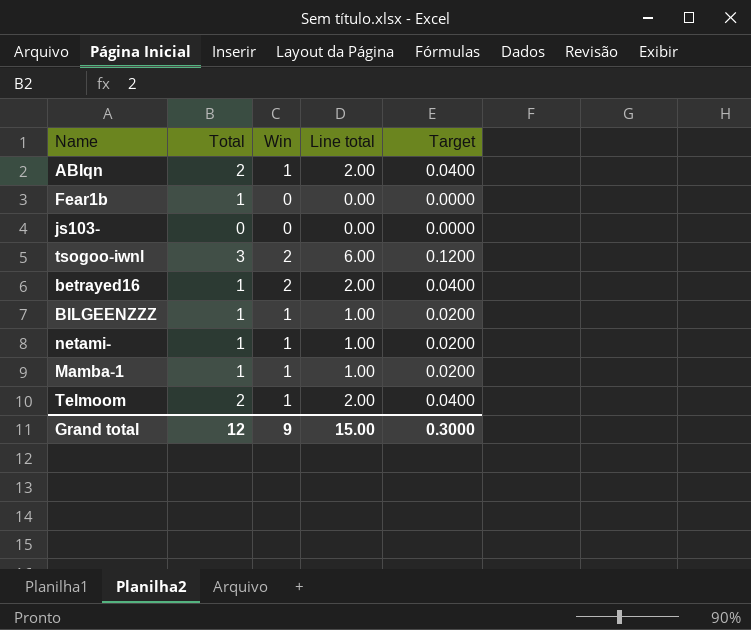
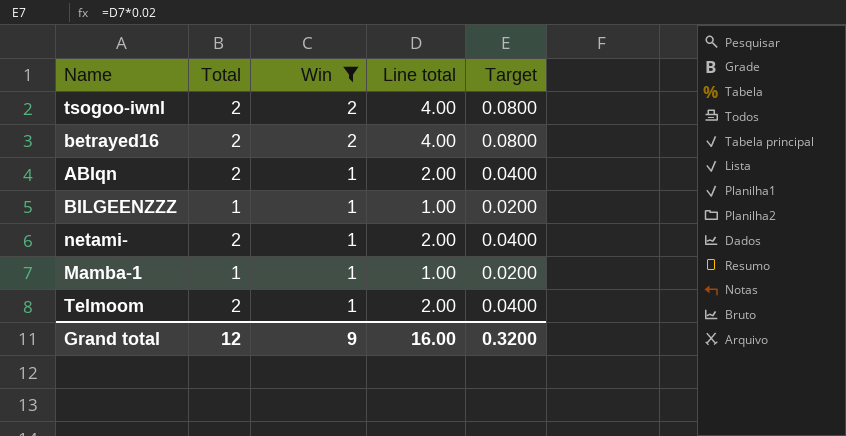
filter: none -> Win != 0
row order: none -> Win descending
tsogoo-iwnl | Total: 3 -> 2
tsogoo-iwnl | Line total: 6.00 -> 4.00
tsogoo-iwnl | Target: 0.1200 -> 0.0800
betrayed16 | Total: 1 -> 2
betrayed16 | Line total: 2.00 -> 4.00
betrayed16 | Target: 0.0400 -> 0.0800
netami- | Total: 1 -> 2
netami- | Line total: 1.00 -> 2.00
netami- | Target: 0.0200 -> 0.0400
Grand total | Line total: 15.00 -> 16.00
Grand total | Target: 0.3000 -> 0.3200

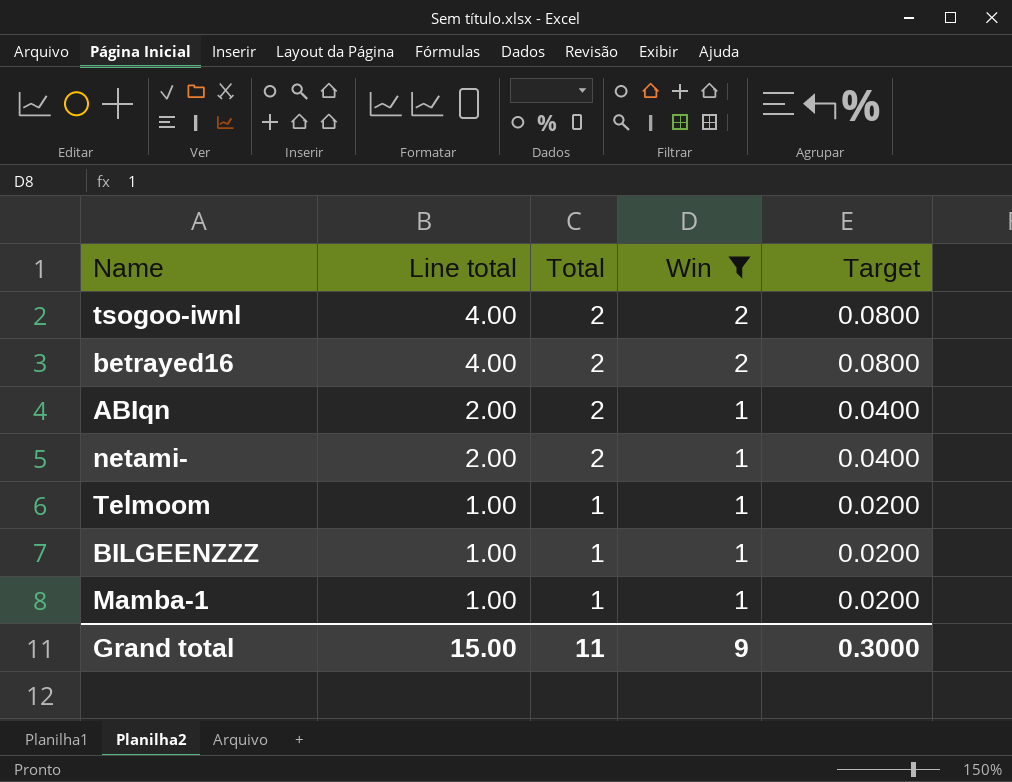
row order: Win descending -> Line total descending
column Line total | position: 4 -> 2
Telmoom | Line total: 2.00 -> 1.00
Telmoom | Total: 2 -> 1
Telmoom | Target: 0.0400 -> 0.0200
Grand total | Line total: 16.00 -> 15.00
Grand total | Total: 12 -> 11
Grand total | Target: 0.3200 -> 0.3000

